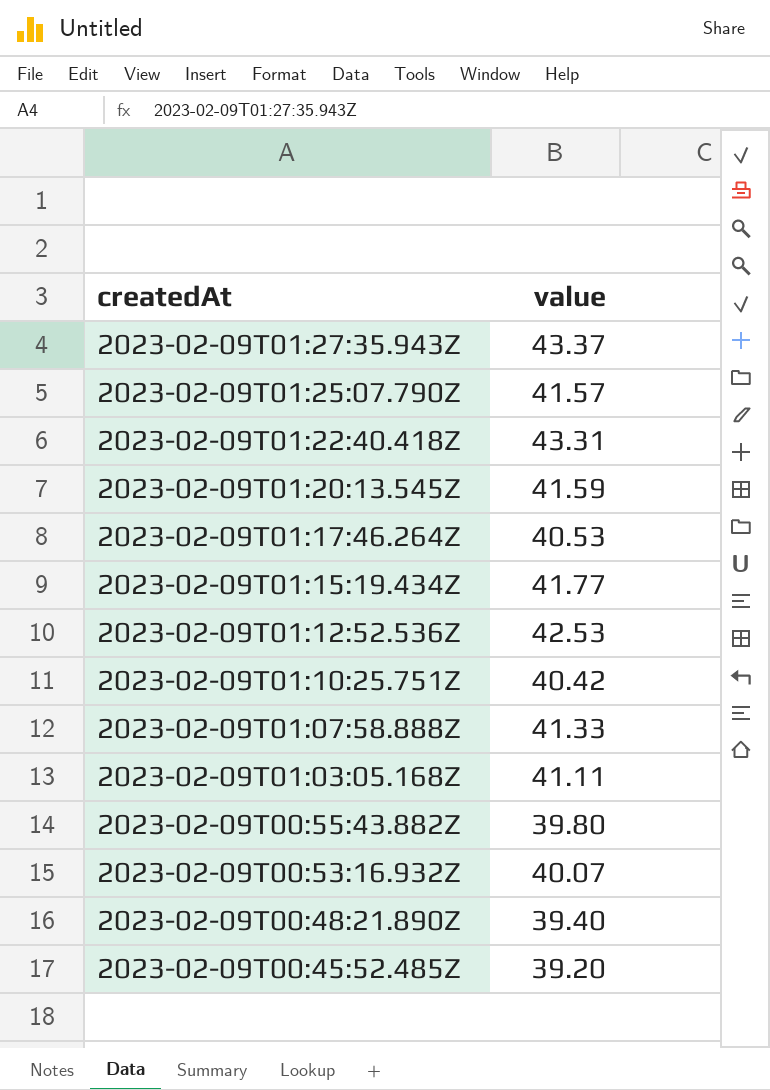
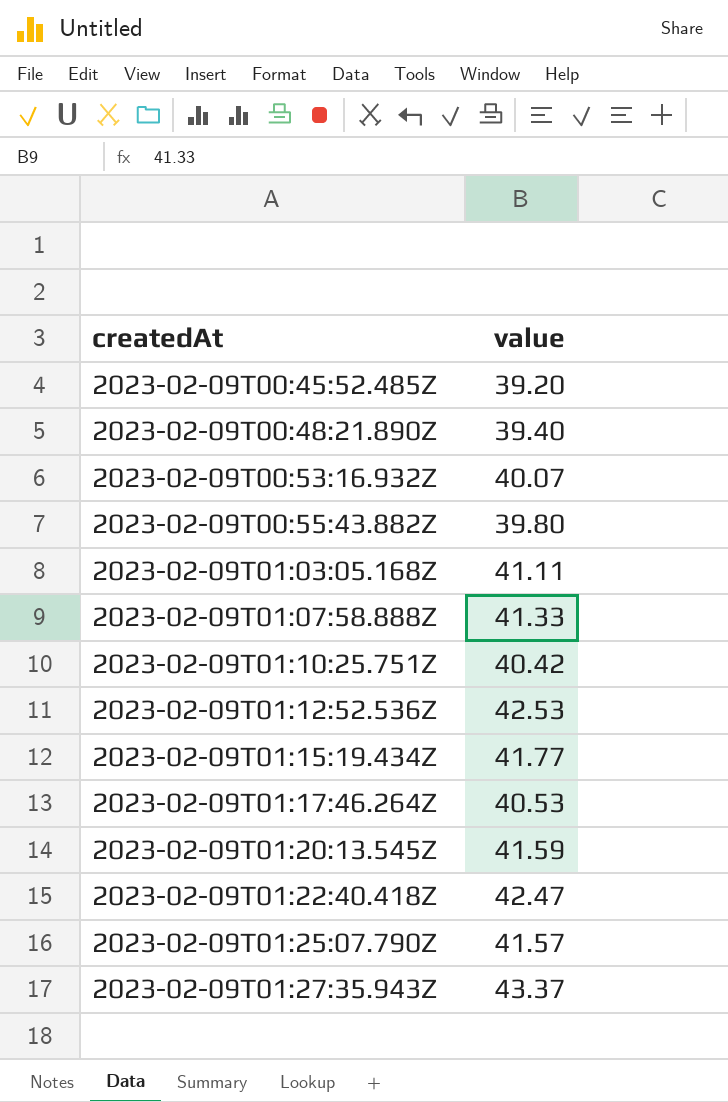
row order: createdAt descending -> createdAt ascending
2023-02-09T01:22:40.418Z | value: 43.31 -> 42.47

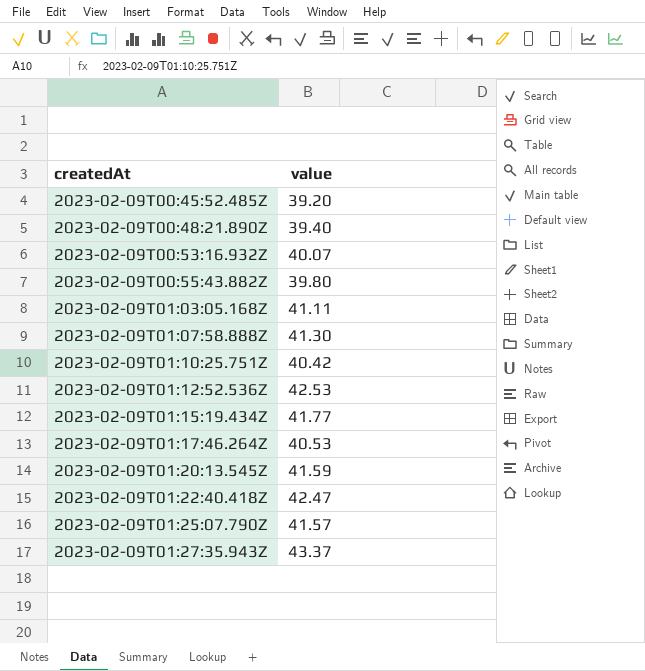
2023-02-09T01:07:58.888Z | value: 41.33 -> 41.30

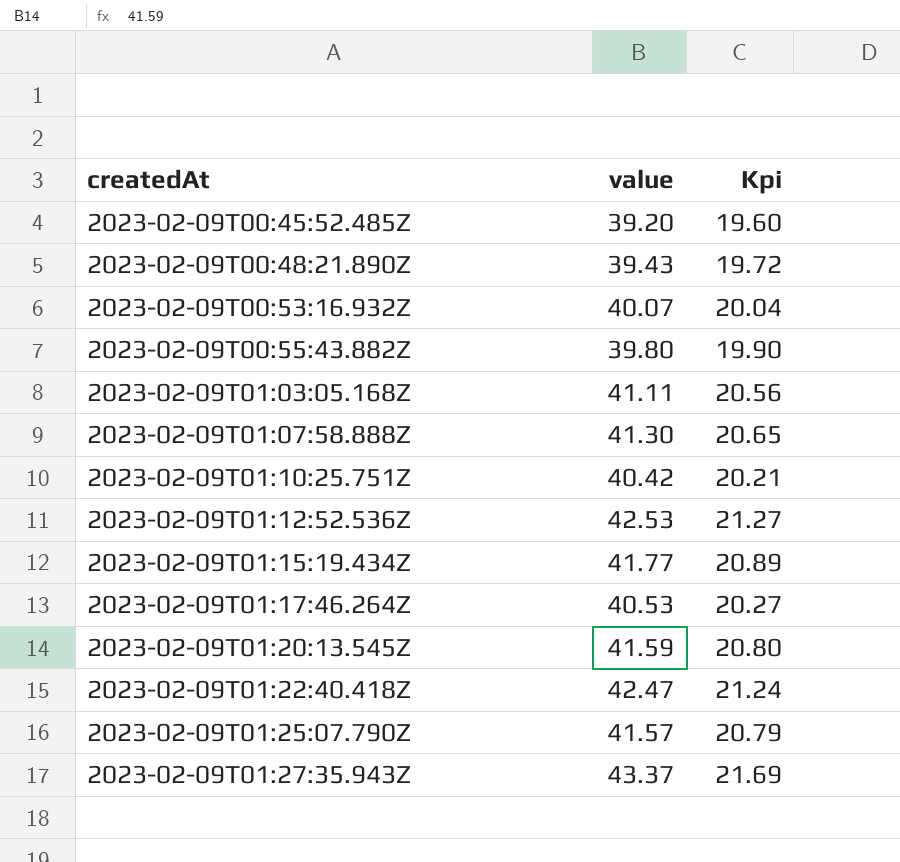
column Kpi | formula: none -> [value] * 0.5
2023-02-09T00:48:21.890Z | value: 39.40 -> 39.43

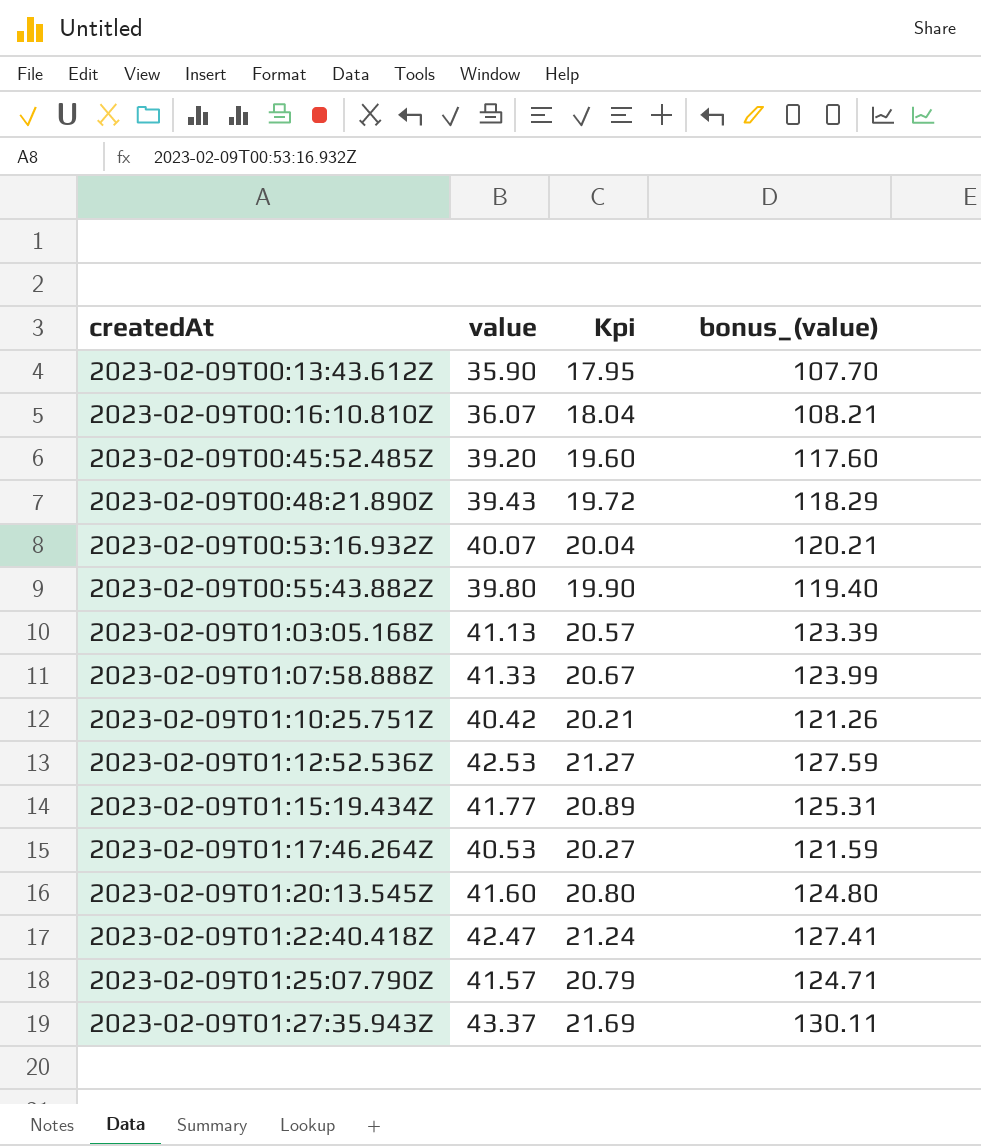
column bonus_(value) | formula: none -> [value] * 3
row 2023-02-09T00:13:43.612Z: none -> 35.90 | 17.95 | 107.70
row 2023-02-09T00:16:10.810Z: none -> 36.07 | 18.04 | 108.21
2023-02-09T01:03:05.168Z | value: 41.11 -> 41.13
2023-02-09T01:03:05.168Z | Kpi: 20.56 -> 20.57
2023-02-09T01:07:58.888Z | value: 41.30 -> 41.33
2023-02-09T01:07:58.888Z | Kpi: 20.65 -> 20.67
2023-02-09T01:20:13.545Z | value: 41.59 -> 41.60

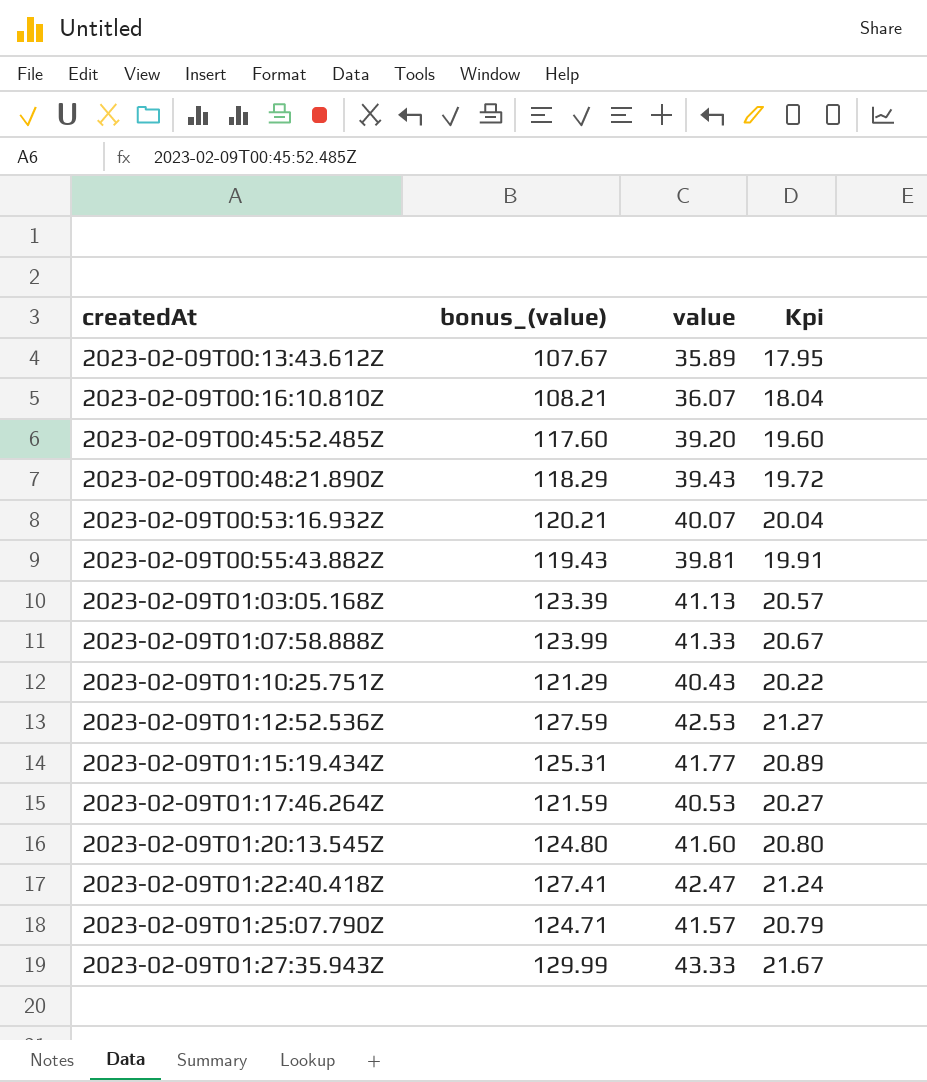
column bonus_(value) | position: 4 -> 2
2023-02-09T00:13:43.612Z | bonus_(value): 107.70 -> 107.67
2023-02-09T00:13:43.612Z | value: 35.90 -> 35.89
2023-02-09T00:55:43.882Z | bonus_(value): 119.40 -> 119.43
2023-02-09T00:55:43.882Z | value: 39.80 -> 39.81
2023-02-09T00:55:43.882Z | Kpi: 19.90 -> 19.91
2023-02-09T01:10:25.751Z | bonus_(value): 121.26 -> 121.29
2023-02-09T01:10:25.751Z | value: 40.42 -> 40.43
2023-02-09T01:10:25.751Z | Kpi: 20.21 -> 20.22
2023-02-09T01:27:35.943Z | bonus_(value): 130.11 -> 129.99
2023-02-09T01:27:35.943Z | value: 43.37 -> 43.33
2023-02-09T01:27:35.943Z | Kpi: 21.69 -> 21.67

